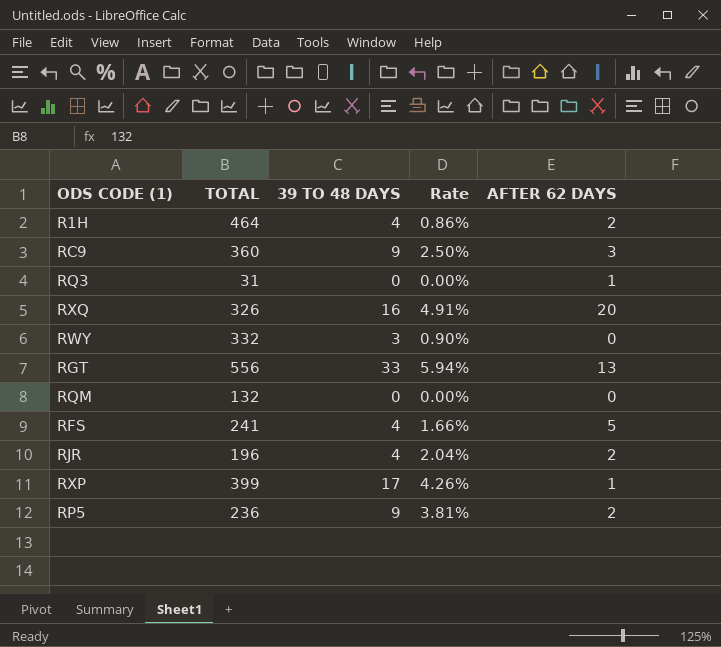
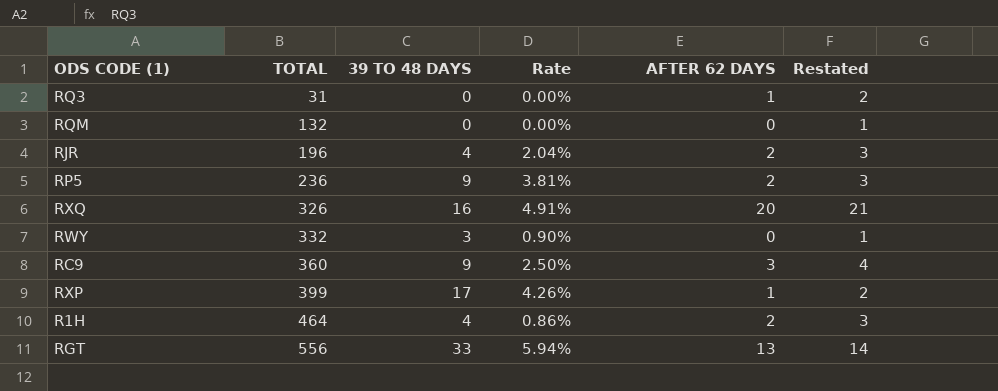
row order: none -> TOTAL ascending
column Restated | formula: none -> [AFTER 62 DAYS] + 1
row RFS: 241 | 4 | 1.66% | 5 -> none

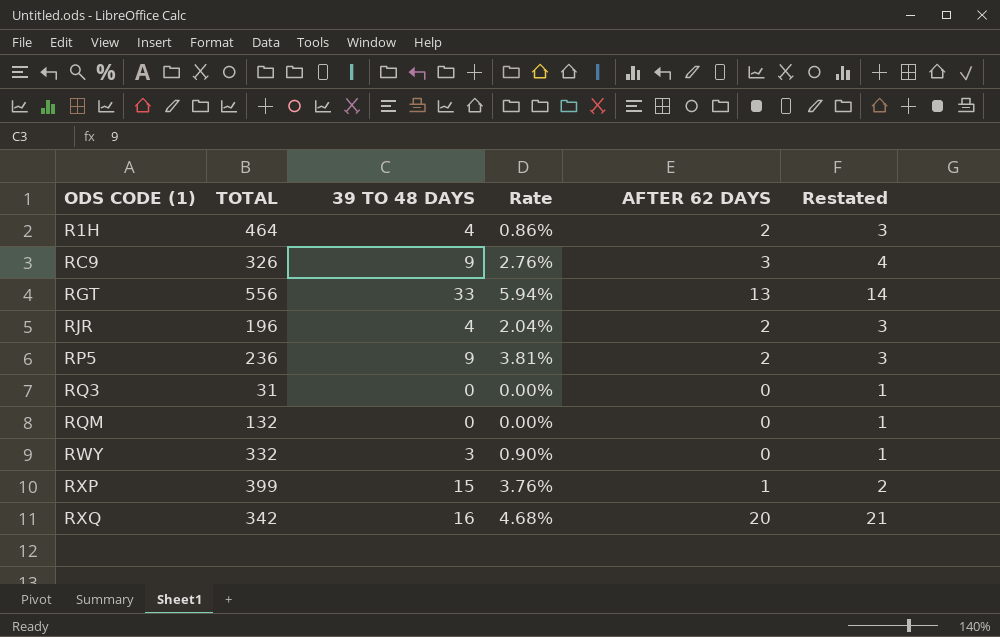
row order: TOTAL ascending -> ODS CODE (1) ascending
RC9 | TOTAL: 360 -> 326
RC9 | Rate: 2.50% -> 2.76%
RQ3 | AFTER 62 DAYS: 1 -> 0
RQ3 | Restated: 2 -> 1
RXP | 39 TO 48 DAYS: 17 -> 15
RXP | Rate: 4.26% -> 3.76%
RXQ | TOTAL: 326 -> 342
RXQ | Rate: 4.91% -> 4.68%

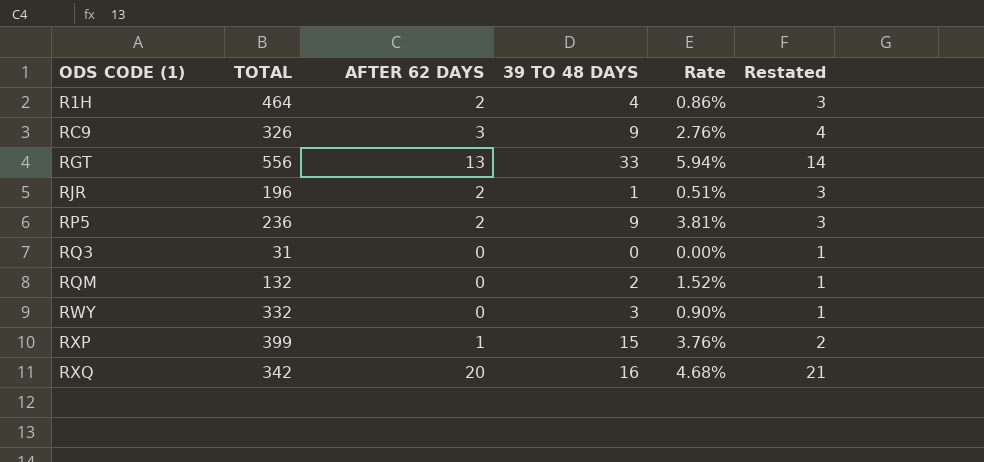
column AFTER 62 DAYS | position: 5 -> 3
RJR | 39 TO 48 DAYS: 4 -> 1
RJR | Rate: 2.04% -> 0.51%
RQM | 39 TO 48 DAYS: 0 -> 2
RQM | Rate: 0.00% -> 1.52%

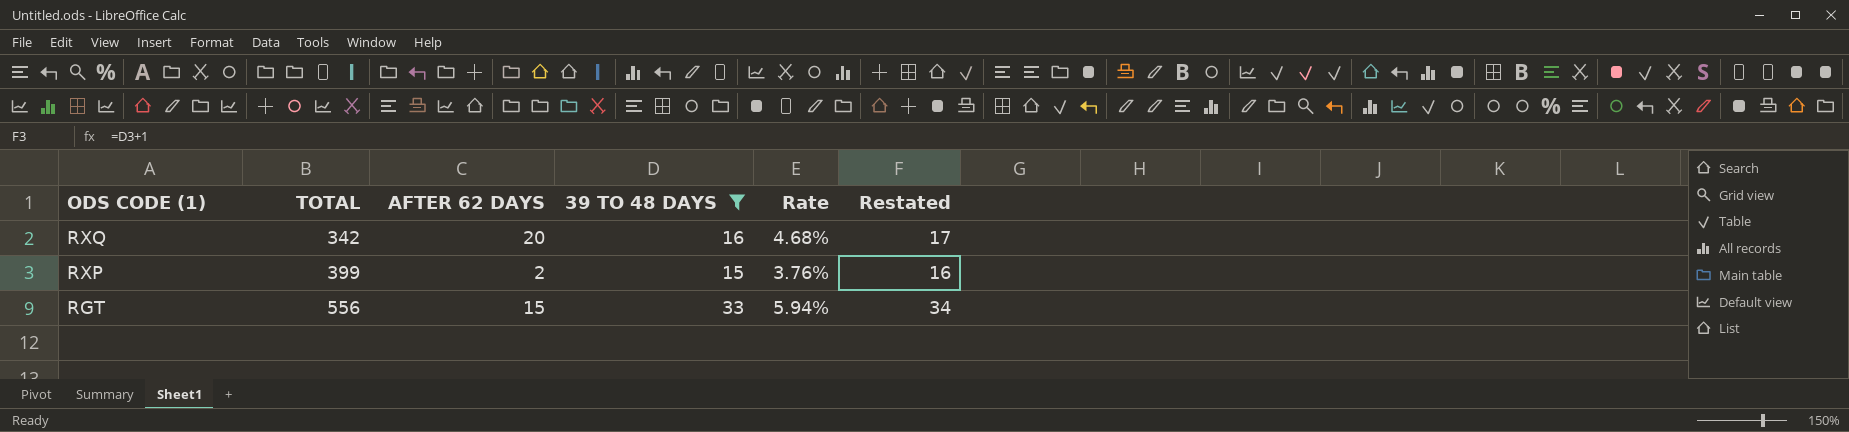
filter: none -> 39 TO 48 DAYS >= 15
row order: ODS CODE (1) ascending -> ODS CODE (1) descending
column Restated | formula: [AFTER 62 DAYS] + 1 -> [39 TO 48 DAYS] + 1
RXP | AFTER 62 DAYS: 1 -> 2
RGT | AFTER 62 DAYS: 13 -> 15

